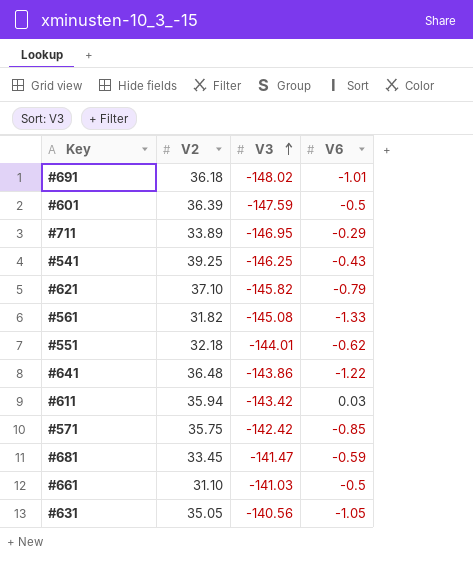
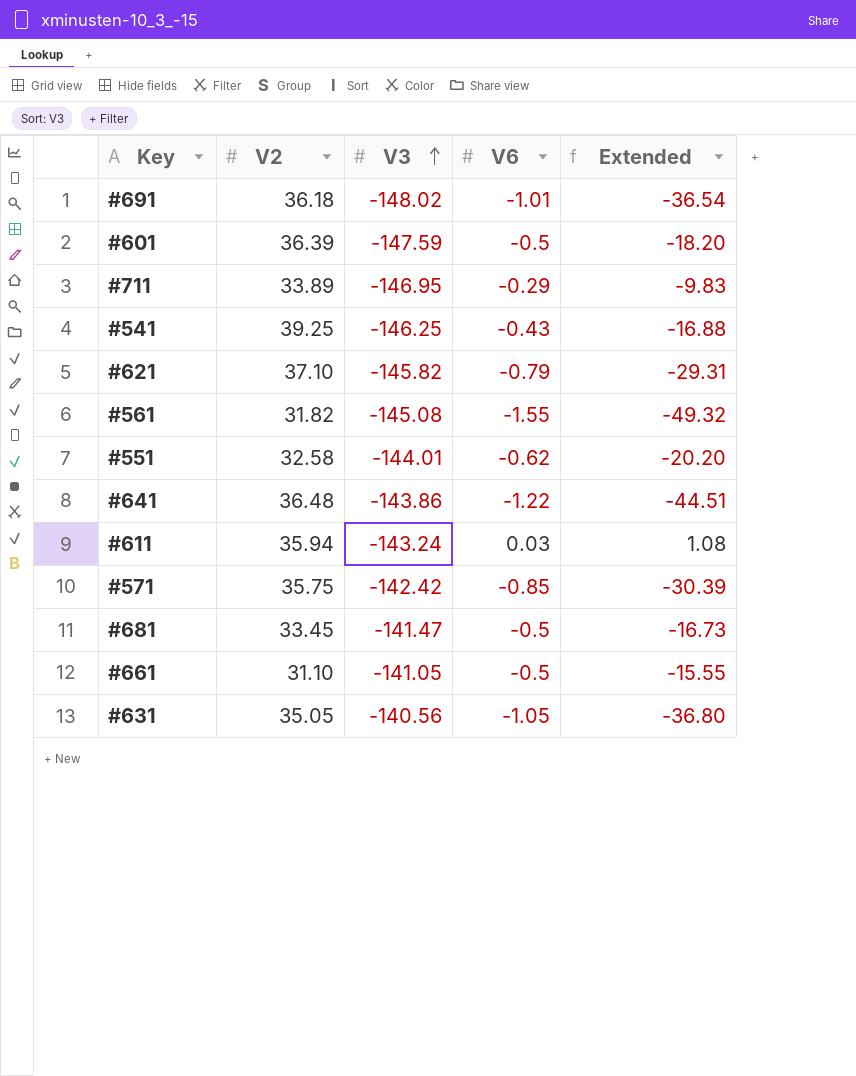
column Extended | formula: none -> [V2] * [V6]
#561 | V6: -1.33 -> -1.55
#551 | V2: 32.18 -> 32.58
#611 | V3: -143.42 -> -143.24
#681 | V6: -0.59 -> -0.5
#661 | V3: -141.03 -> -141.05

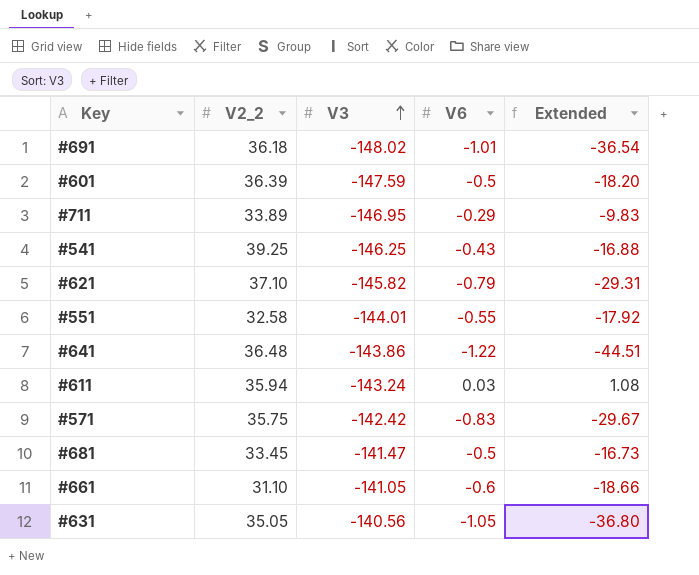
column name: V2 -> V2_2
row #561: 31.82 | -145.08 | -1.55 | -49.32 -> none
#551 | V6: -0.62 -> -0.55
#551 | Extended: -20.20 -> -17.92
#571 | V6: -0.85 -> -0.83
#571 | Extended: -30.39 -> -29.67
#661 | V6: -0.5 -> -0.6
#661 | Extended: -15.55 -> -18.66

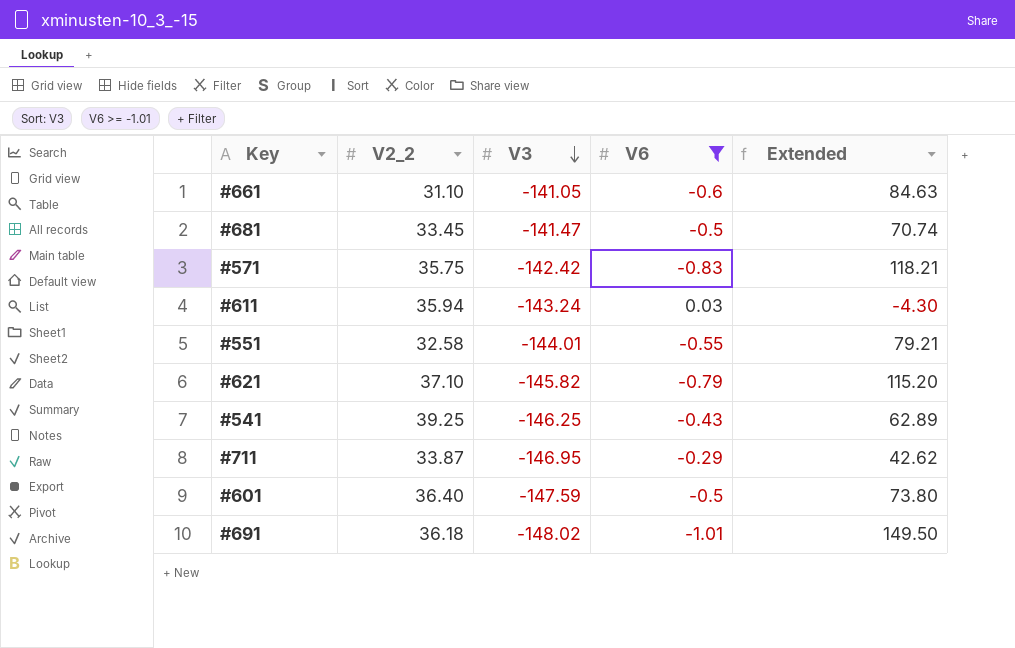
filter: none -> V6 >= -1.01
row order: V3 ascending -> V3 descending
column Extended | formula: [V2_2] * [V6] -> [V3] * [V6]
#711 | V2_2: 33.89 -> 33.87
#601 | V2_2: 36.39 -> 36.40

